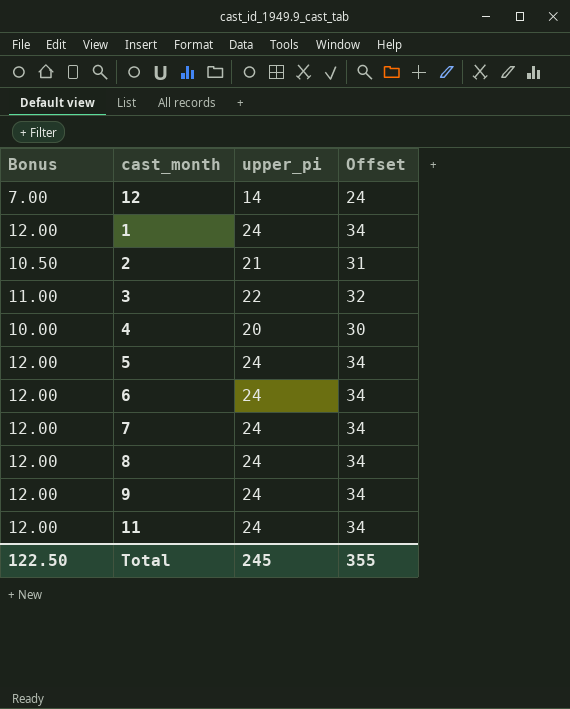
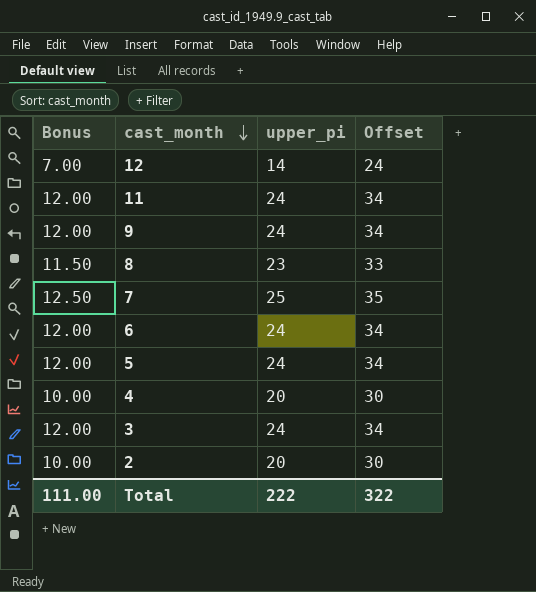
row order: none -> cast_month descending
row 1: 12.00 | 24 | 34 -> none
8 | Bonus: 12.00 -> 11.50
8 | upper_pi: 24 -> 23
8 | Offset: 34 -> 33
7 | Bonus: 12.00 -> 12.50
7 | upper_pi: 24 -> 25
7 | Offset: 34 -> 35
3 | Bonus: 11.00 -> 12.00
3 | upper_pi: 22 -> 24
3 | Offset: 32 -> 34
2 | Bonus: 10.50 -> 10.00
2 | upper_pi: 21 -> 20
2 | Offset: 31 -> 30
Total | Bonus: 122.50 -> 111.00
Total | upper_pi: 245 -> 222
Total | Offset: 355 -> 322

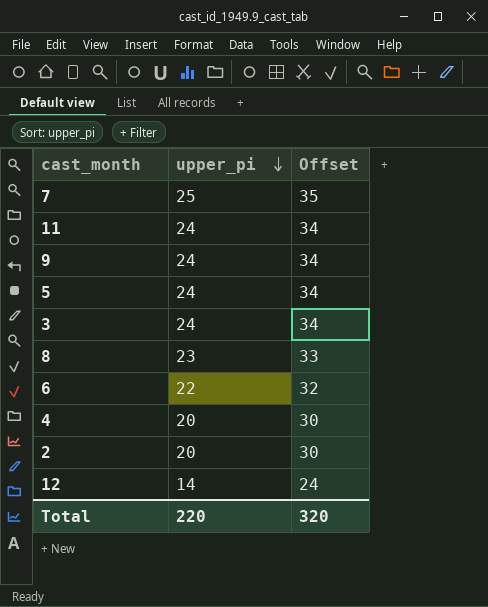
row order: cast_month descending -> upper_pi descending
column Bonus | formula: [upper_pi] * 0.5 -> none
6 | upper_pi: 24 -> 22
6 | Offset: 34 -> 32
Total | upper_pi: 222 -> 220
Total | Offset: 322 -> 320

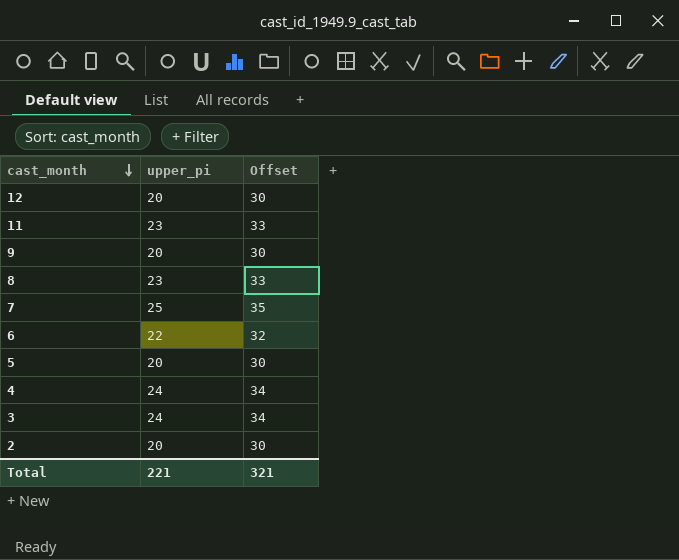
row order: upper_pi descending -> cast_month descending
12 | upper_pi: 14 -> 20
12 | Offset: 24 -> 30
11 | upper_pi: 24 -> 23
11 | Offset: 34 -> 33
9 | upper_pi: 24 -> 20
9 | Offset: 34 -> 30
5 | upper_pi: 24 -> 20
5 | Offset: 34 -> 30
4 | upper_pi: 20 -> 24
4 | Offset: 30 -> 34
Total | upper_pi: 220 -> 221
Total | Offset: 320 -> 321

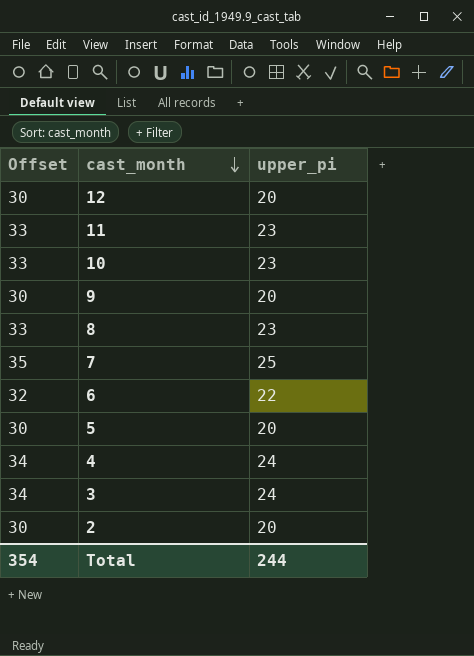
column Offset | position: 3 -> 1
row 10: none -> 33 | 23
Total | Offset: 321 -> 354
Total | upper_pi: 221 -> 244

